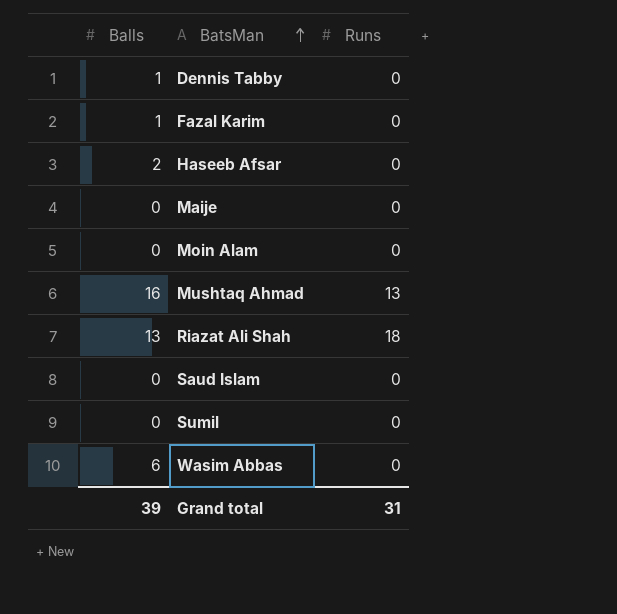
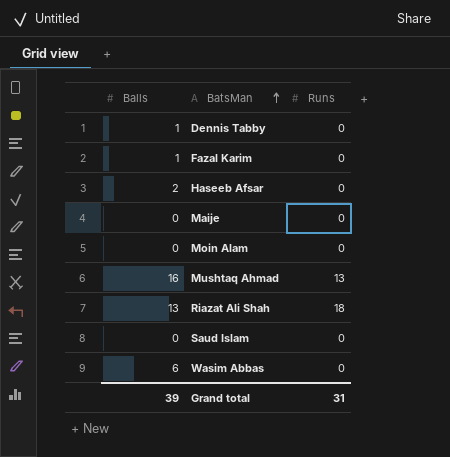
row Sumil: 0 | 0 -> none

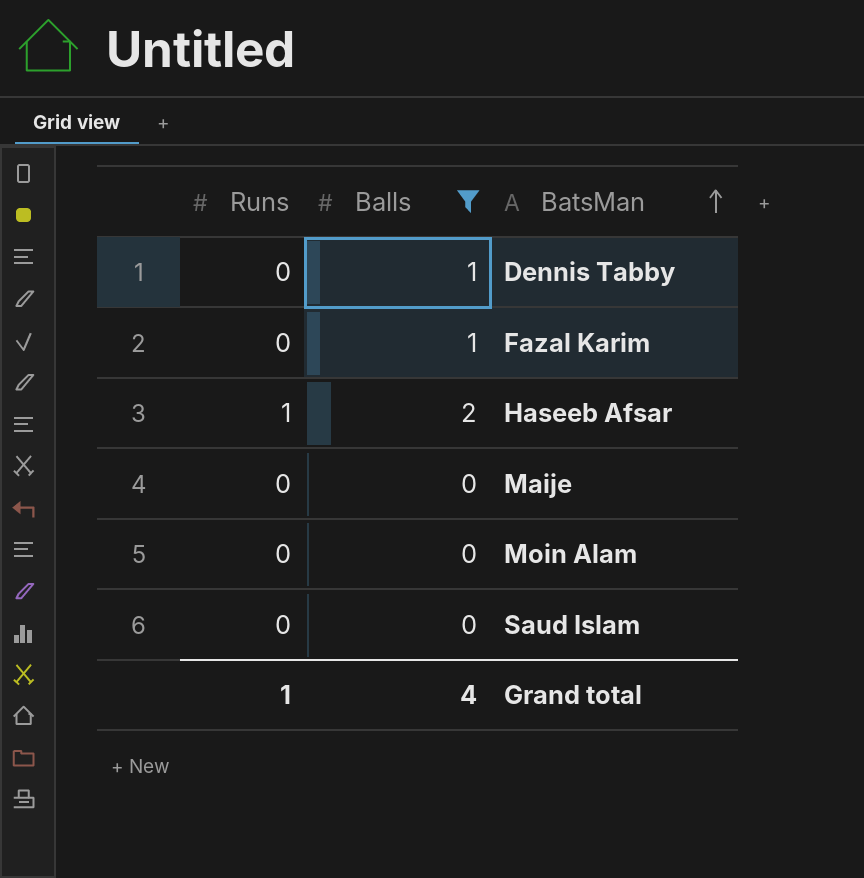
filter: none -> Balls <= 2
column Runs | position: 3 -> 1
Haseeb Afsar | Runs: 0 -> 1
Grand total | Runs: 31 -> 1
Grand total | Balls: 39 -> 4

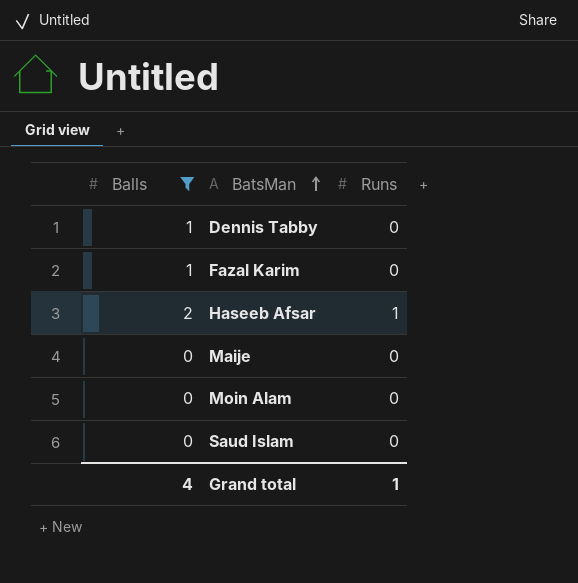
column Runs | position: 1 -> 3

